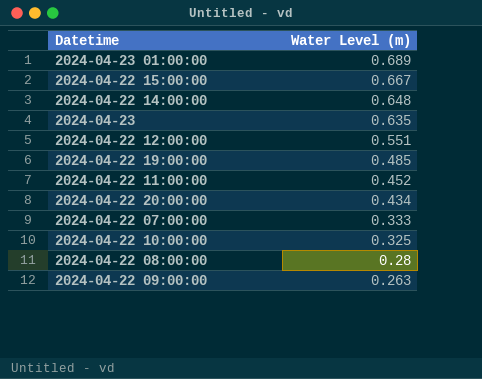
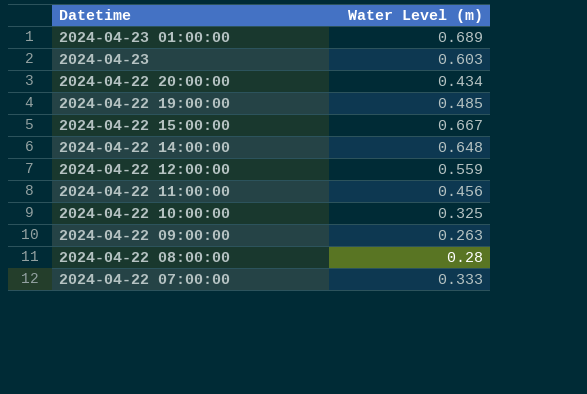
row order: Water Level (m) descending -> Datetime descending
2024-04-23 | Water Level (m): 0.635 -> 0.603
2024-04-22 12:00:00 | Water Level (m): 0.551 -> 0.559
2024-04-22 11:00:00 | Water Level (m): 0.452 -> 0.456

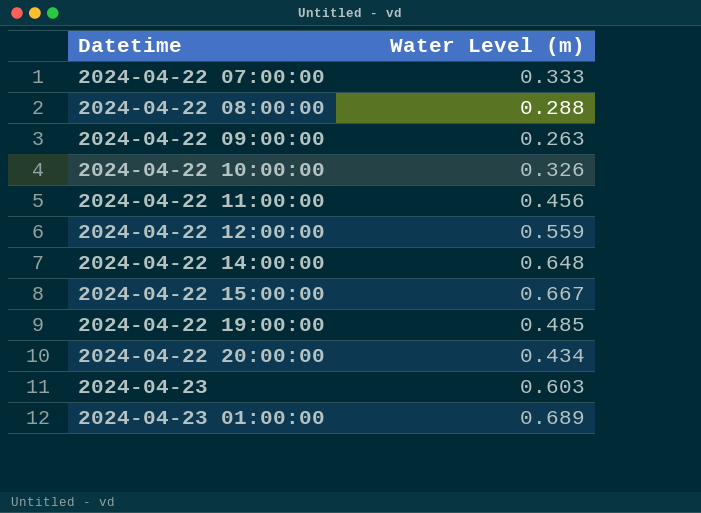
row order: Datetime descending -> Datetime ascending
2024-04-22 08:00:00 | Water Level (m): 0.28 -> 0.288
2024-04-22 10:00:00 | Water Level (m): 0.325 -> 0.326

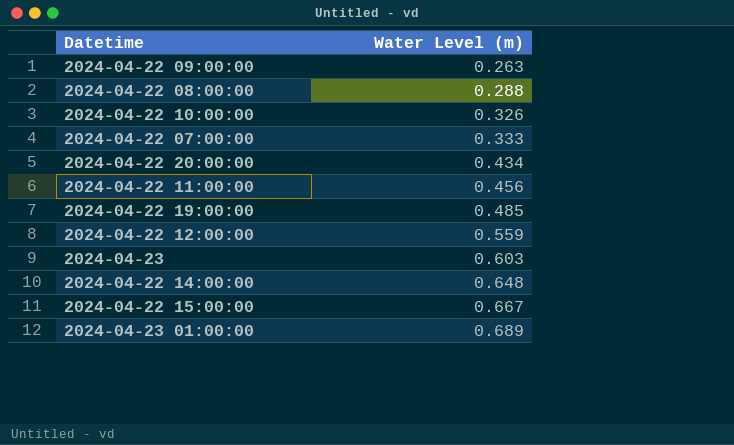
row order: Datetime ascending -> Water Level (m) ascending

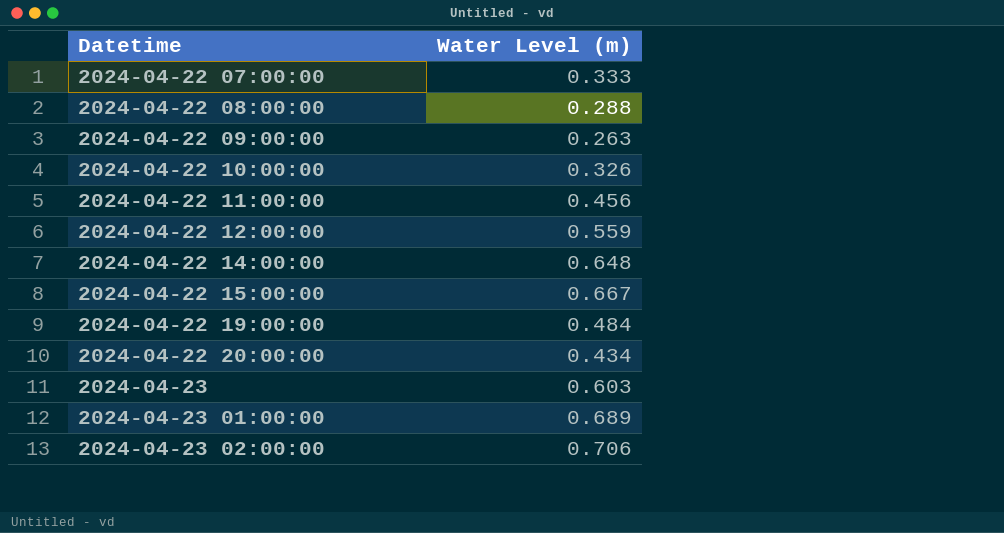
row order: Water Level (m) ascending -> Datetime ascending
2024-04-22 19:00:00 | Water Level (m): 0.485 -> 0.484
row 2024-04-23 02:00:00: none -> 0.706

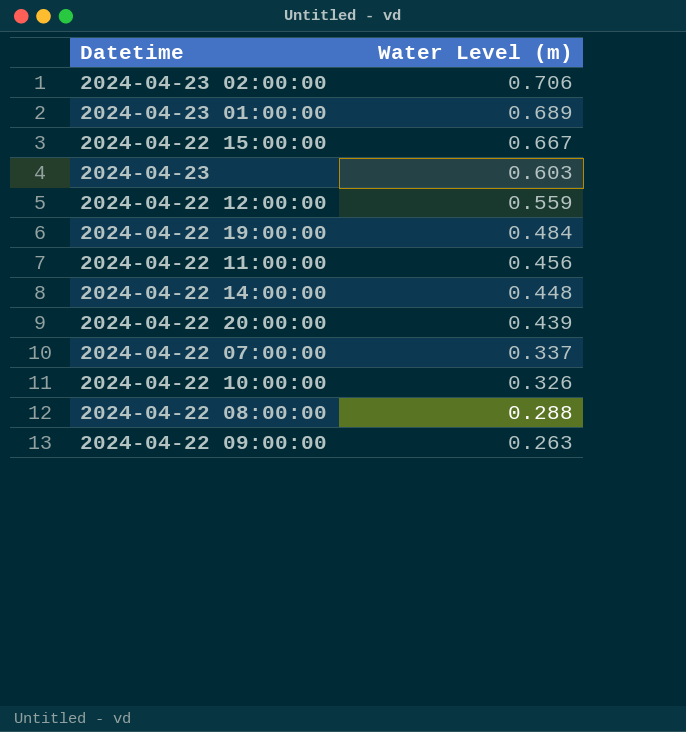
row order: Datetime ascending -> Water Level (m) descending
2024-04-22 14:00:00 | Water Level (m): 0.648 -> 0.448
2024-04-22 20:00:00 | Water Level (m): 0.434 -> 0.439
2024-04-22 07:00:00 | Water Level (m): 0.333 -> 0.337

